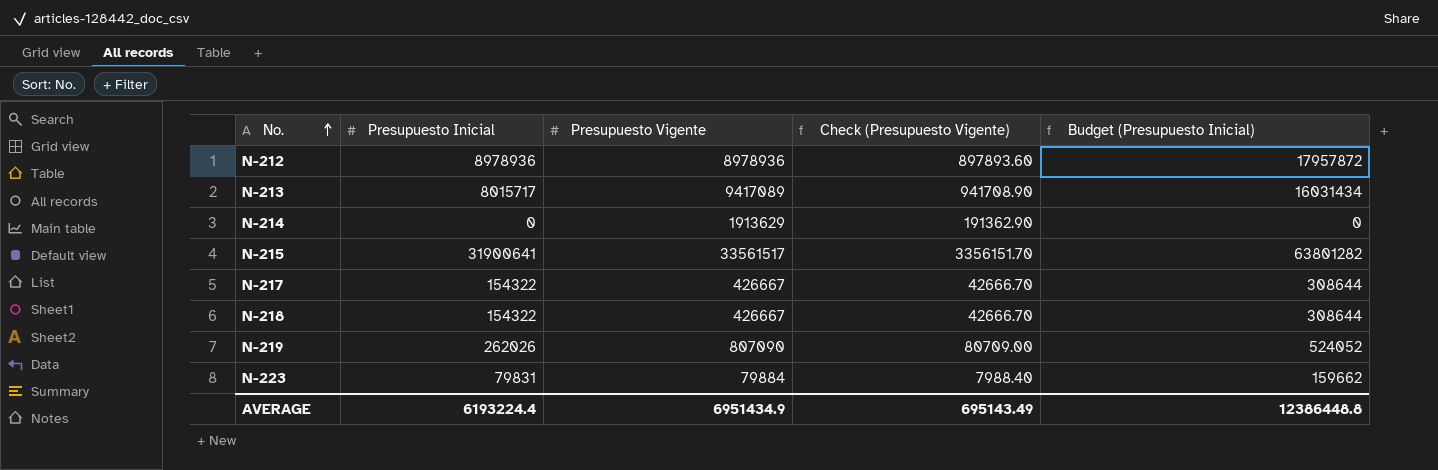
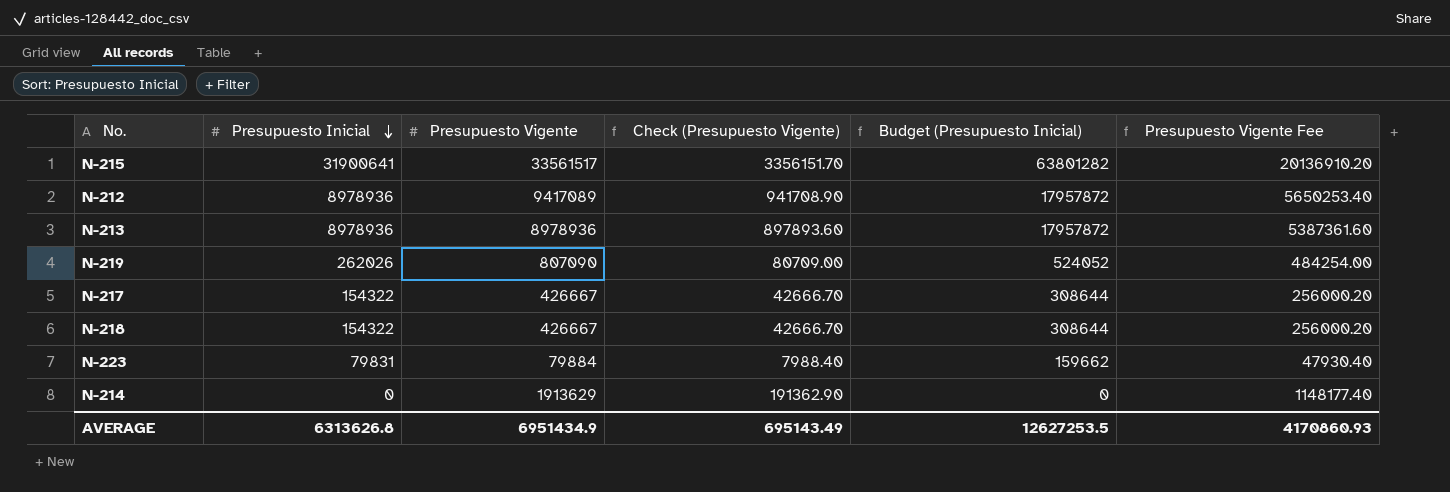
row order: No. ascending -> Presupuesto Inicial descending
column Presupuesto Vigente Fee | formula: none -> [Presupuesto Vigente] * 0.6
N-212 | Presupuesto Vigente: 8978936 -> 9417089
N-212 | Check (Presupuesto Vigente): 897893.60 -> 941708.90
N-213 | Presupuesto Inicial: 8015717 -> 8978936
N-213 | Presupuesto Vigente: 9417089 -> 8978936
N-213 | Check (Presupuesto Vigente): 941708.90 -> 897893.60
N-213 | Budget (Presupuesto Inicial): 16031434 -> 17957872
AVERAGE | Presupuesto Inicial: 6193224.4 -> 6313626.8
AVERAGE | Budget (Presupuesto Inicial): 12386448.8 -> 12627253.5

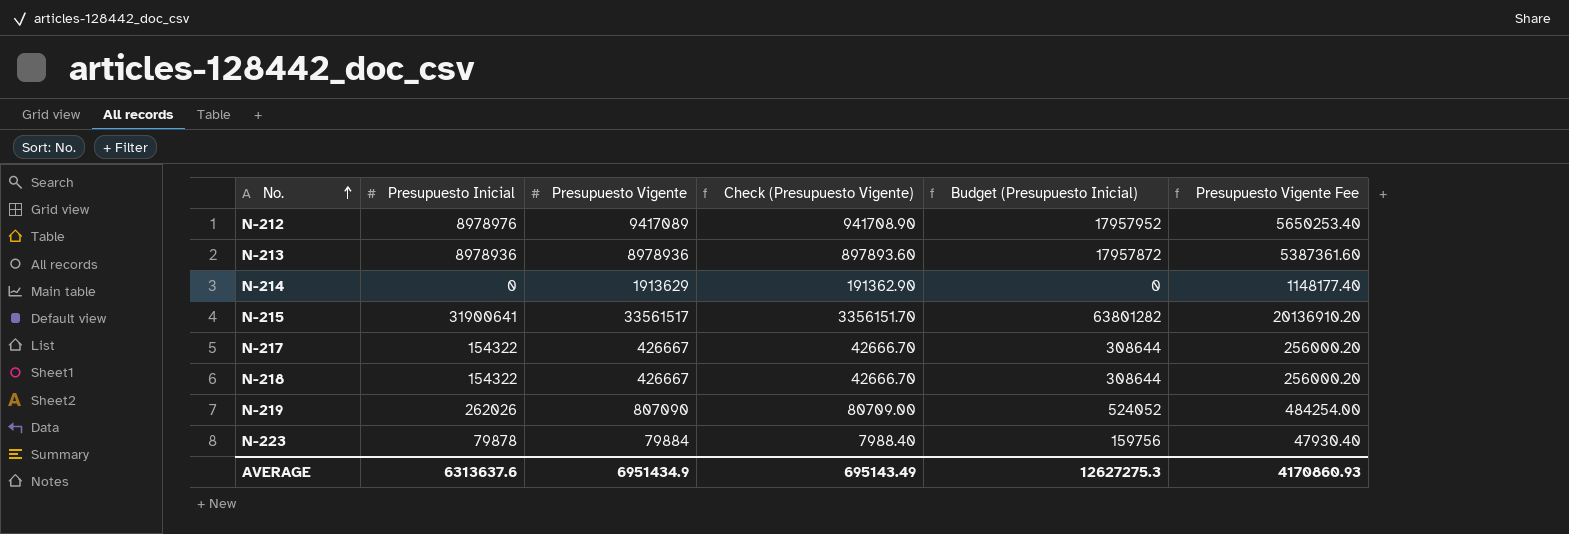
row order: Presupuesto Inicial descending -> No. ascending
N-212 | Presupuesto Inicial: 8978936 -> 8978976
N-212 | Budget (Presupuesto Inicial): 17957872 -> 17957952
N-223 | Presupuesto Inicial: 79831 -> 79878
N-223 | Budget (Presupuesto Inicial): 159662 -> 159756
AVERAGE | Presupuesto Inicial: 6313626.8 -> 6313637.6
AVERAGE | Budget (Presupuesto Inicial): 12627253.5 -> 12627275.3

